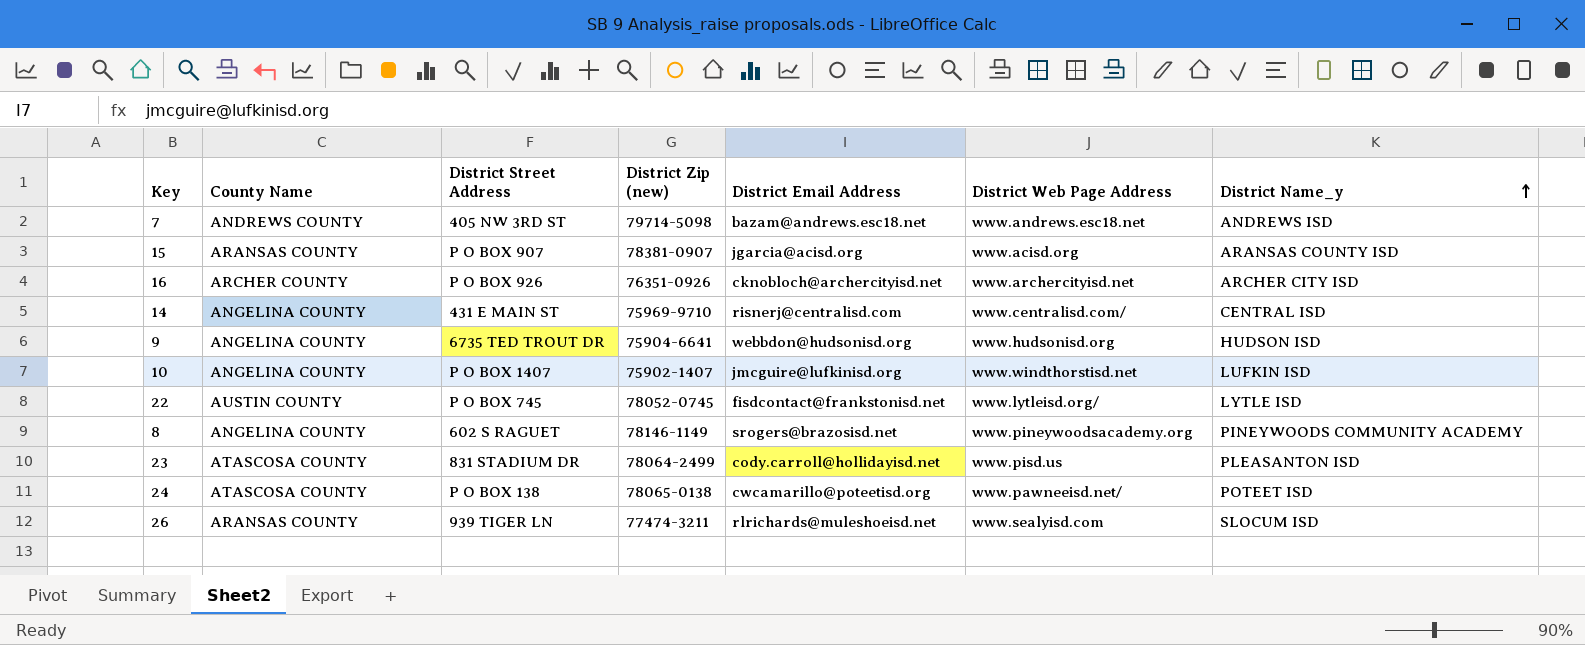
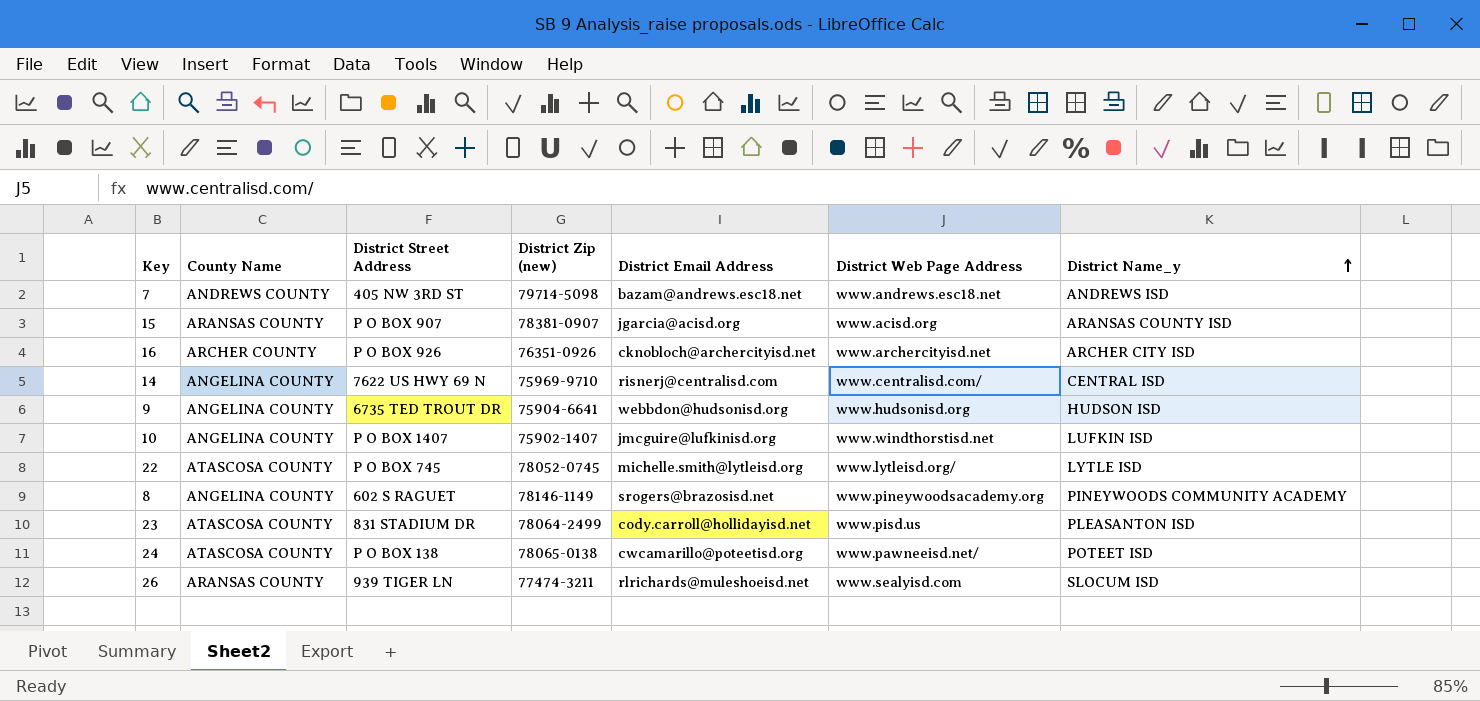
14 | District Street Address: 431 E MAIN ST -> 7622 US HWY 69 N
22 | County Name: AUSTIN COUNTY -> ATASCOSA COUNTY
22 | District Email Address: fisdcontact@frankstonisd.net -> michelle.smith@lytleisd.org

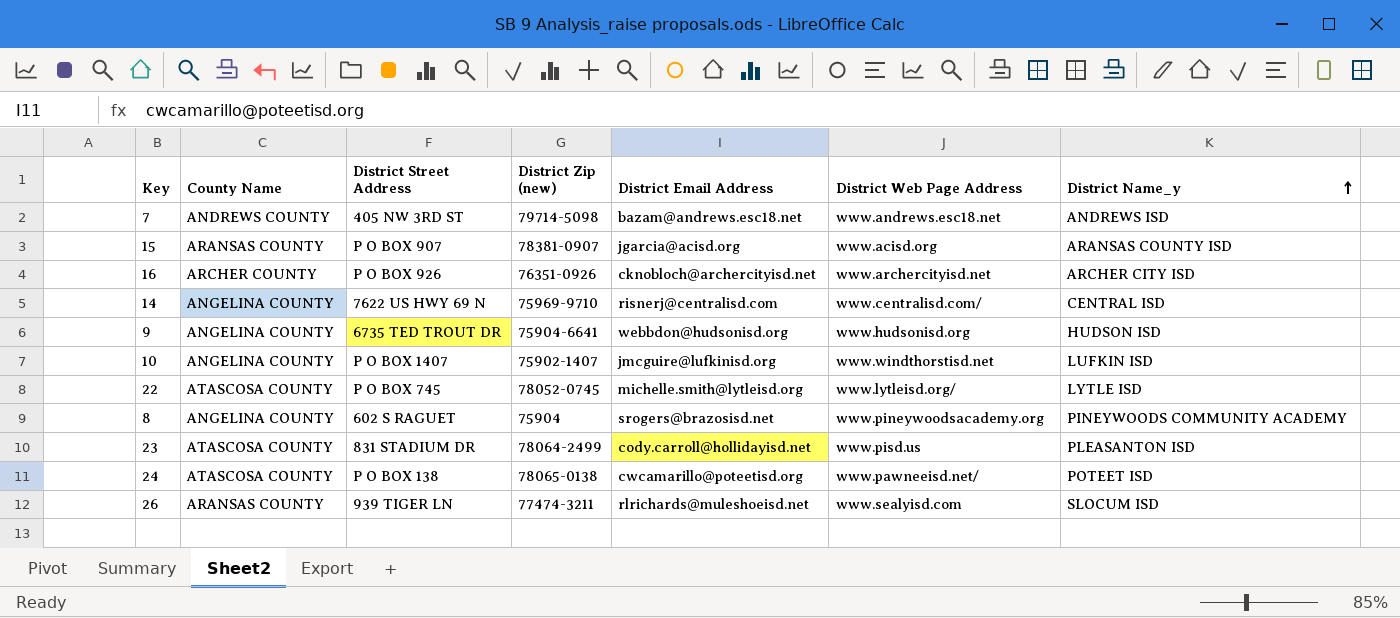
8 | District Zip (new): 78146-1149 -> 75904

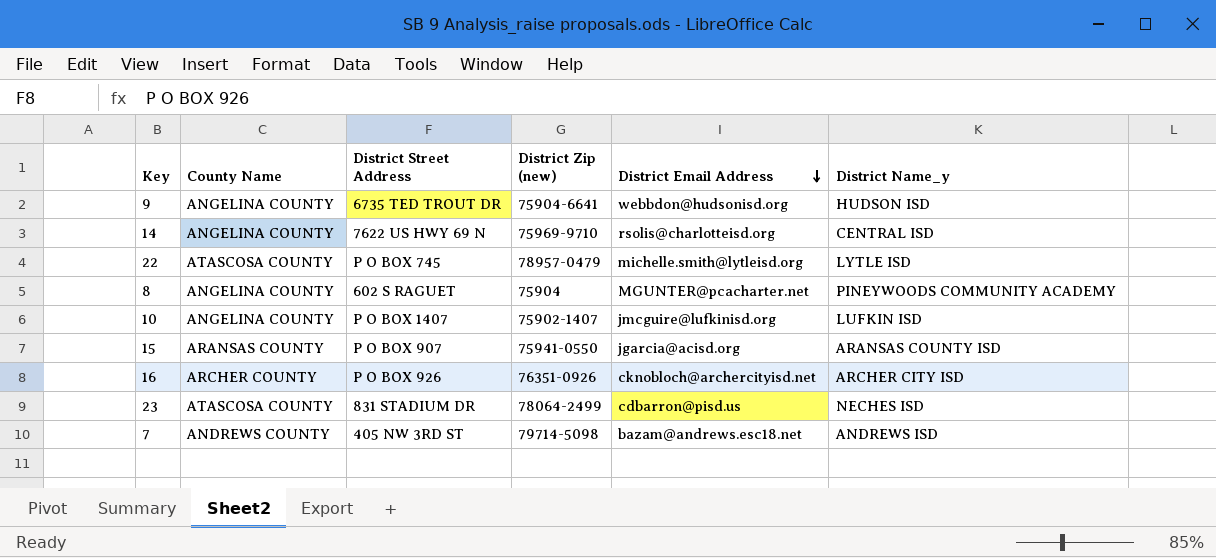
row order: District Name_y ascending -> District Email Address descending
column District Web Page Address | position: 6 -> none
row 24: ATASCOSA COUNTY | P O BOX 138 | 78065-0138 | cwcamarillo@poteetisd.org | www.pawneeisd.net/ | POTEET ISD -> none
row 26: ARANSAS COUNTY | 939 TIGER LN | 77474-3211 | rlrichards@muleshoeisd.net | www.sealyisd.com | SLOCUM ISD -> none
14 | District Email Address: risnerj@centralisd.com -> rsolis@charlotteisd.org
22 | District Zip (new): 78052-0745 -> 78957-0479
8 | District Email Address: srogers@brazosisd.net -> MGUNTER@pcacharter.net
15 | District Zip (new): 78381-0907 -> 75941-0550
23 | District Email Address: cody.carroll@hollidayisd.net -> cdbarron@pisd.us
23 | District Name_y: PLEASANTON ISD -> NECHES ISD

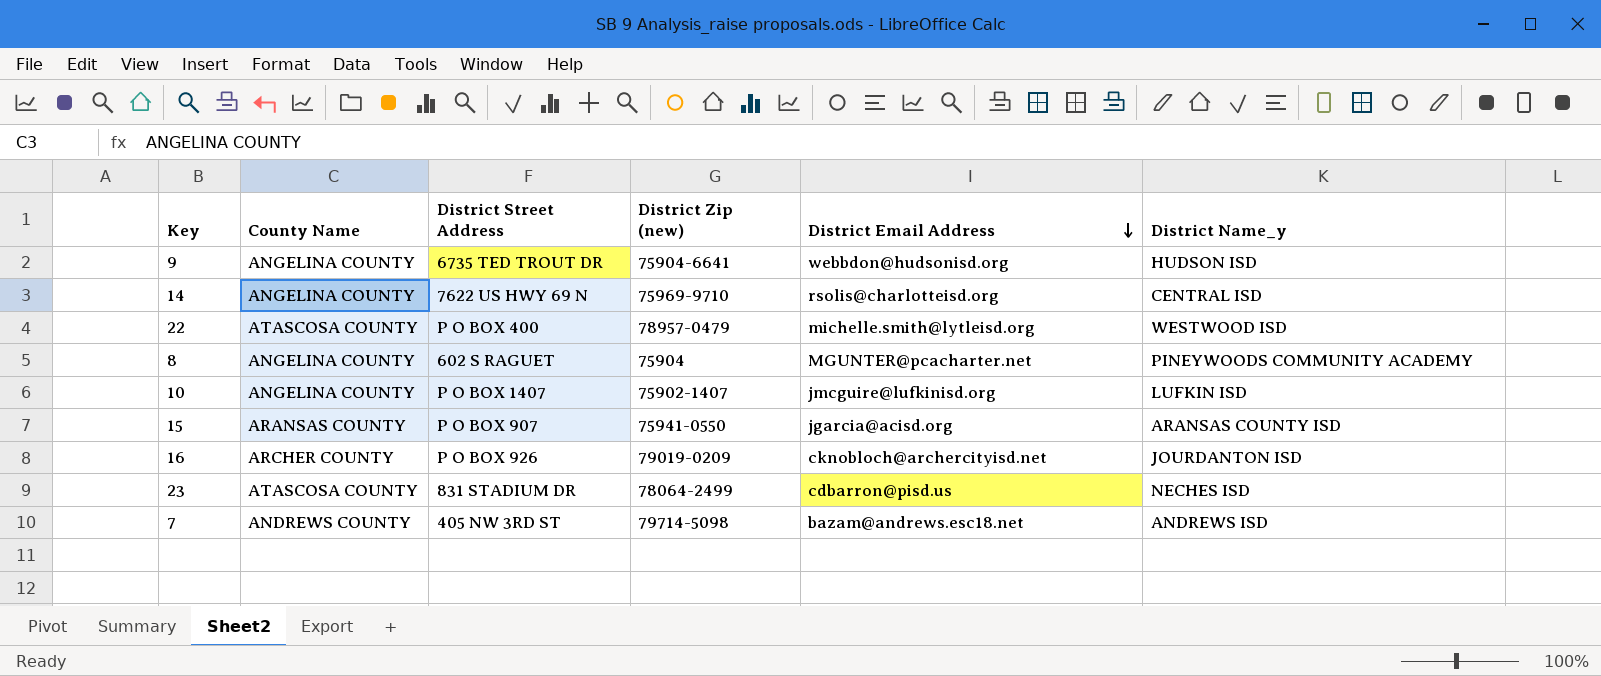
22 | District Street Address: P O BOX 745 -> P O BOX 400
22 | District Name_y: LYTLE ISD -> WESTWOOD ISD
16 | District Zip (new): 76351-0926 -> 79019-0209
16 | District Name_y: ARCHER CITY ISD -> JOURDANTON ISD

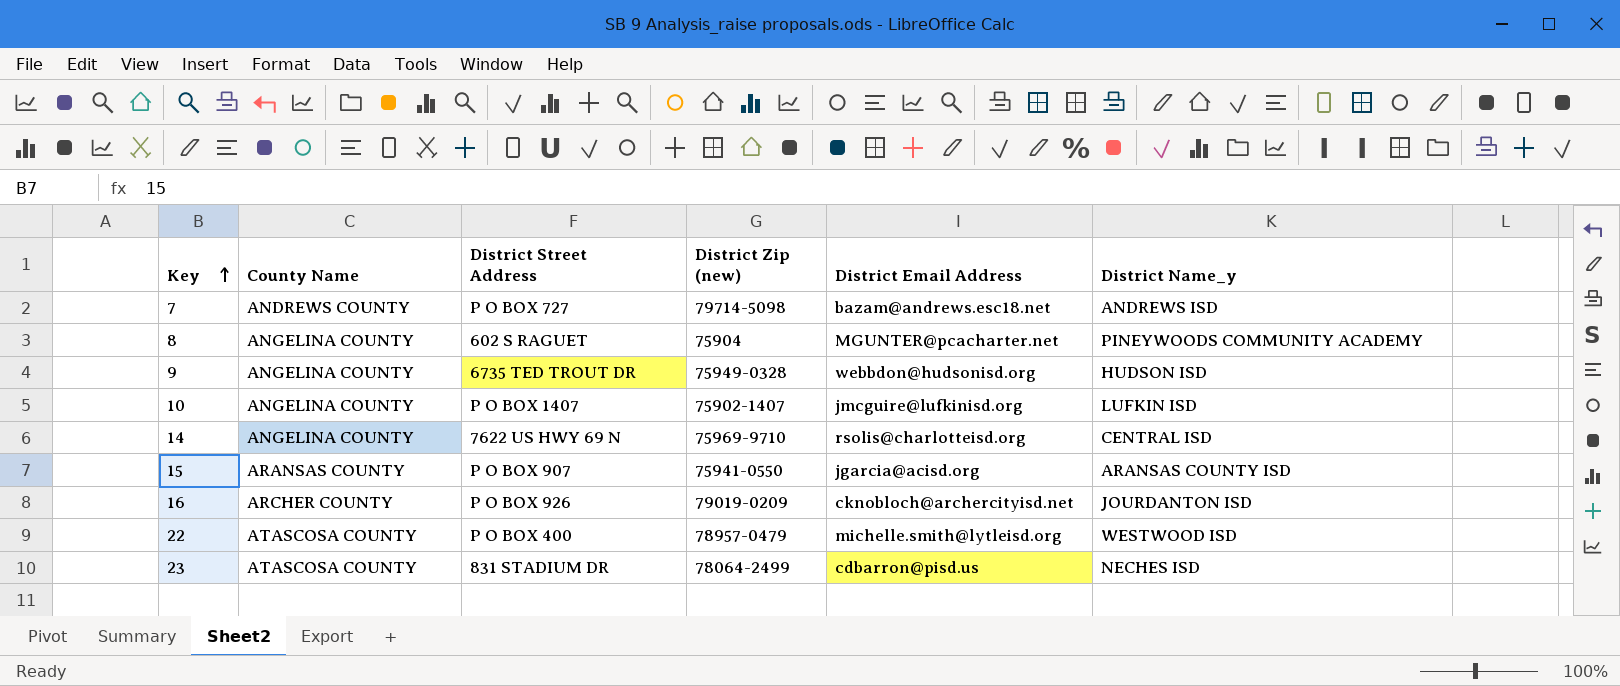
row order: District Email Address descending -> Key ascending
7 | District Street Address: 405 NW 3RD ST -> P O BOX 727
9 | District Zip (new): 75904-6641 -> 75949-0328

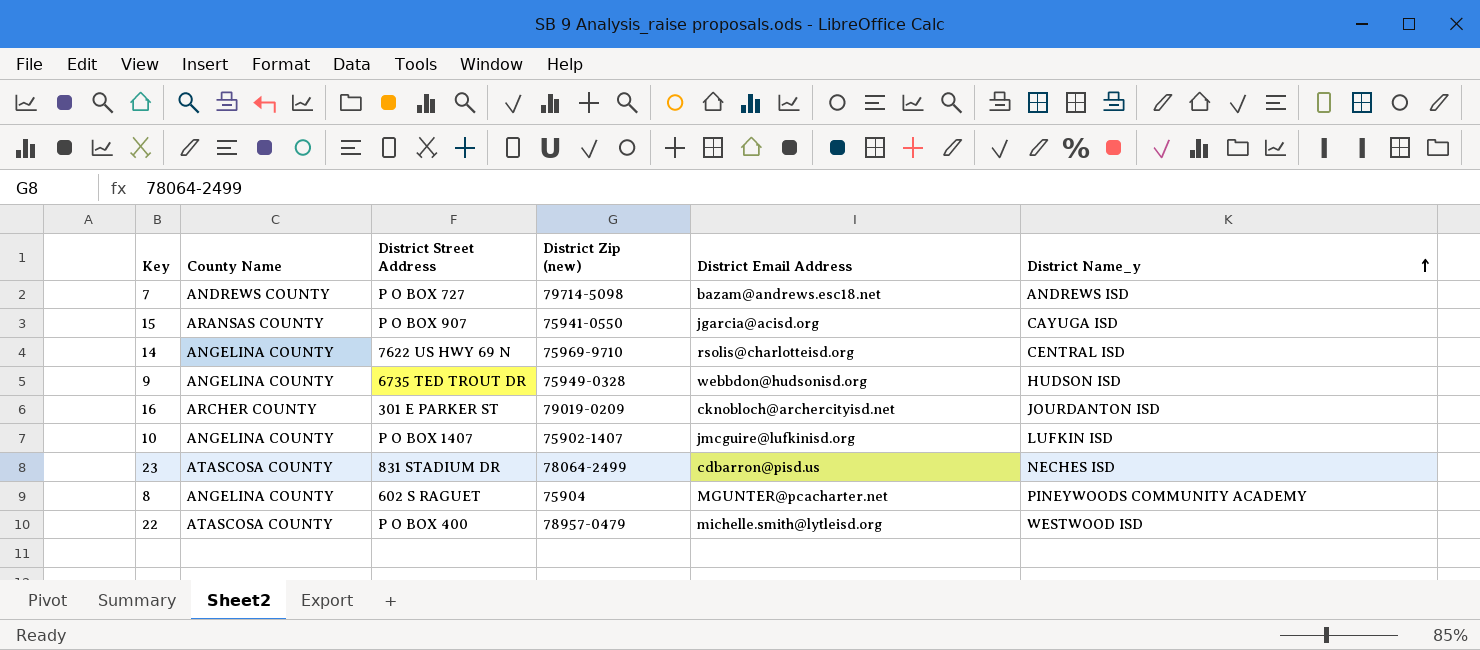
row order: Key ascending -> District Name_y ascending
15 | District Name_y: ARANSAS COUNTY ISD -> CAYUGA ISD
16 | District Street Address: P O BOX 926 -> 301 E PARKER ST

